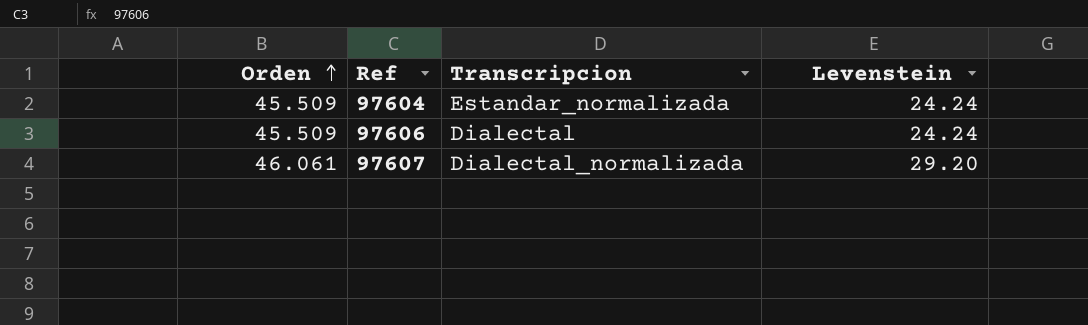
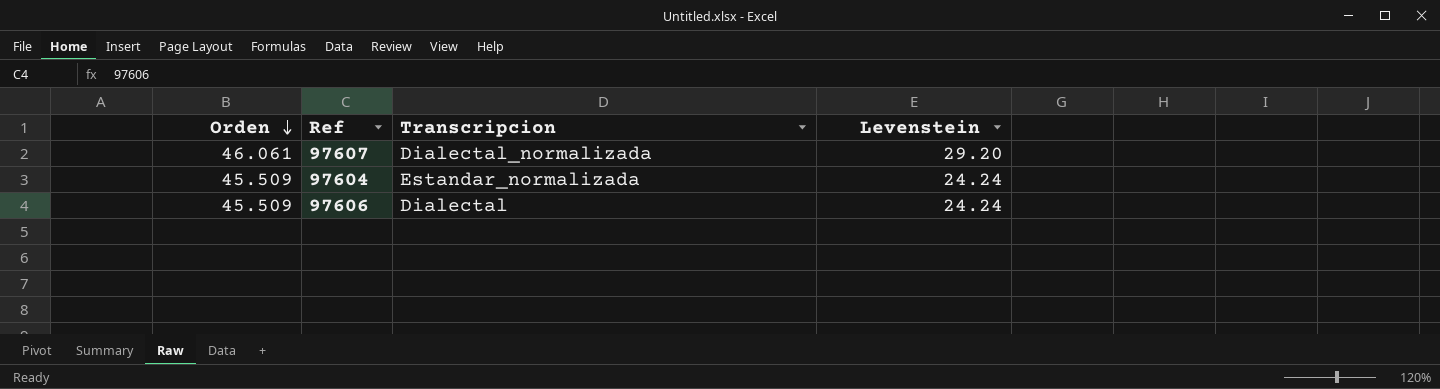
row order: Orden ascending -> Orden descending

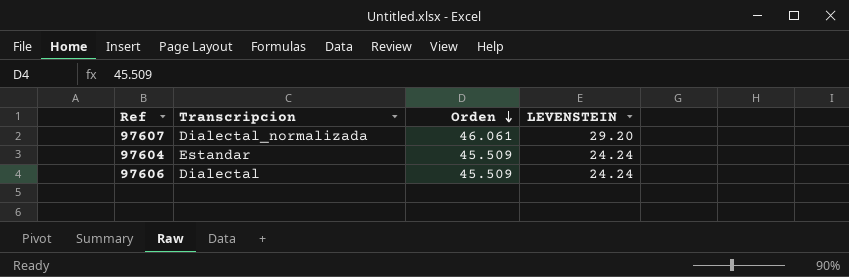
column Orden | position: 1 -> 3
column name: Levenstein -> LEVENSTEIN
97604 | Transcripcion: Estandar_normalizada -> Estandar

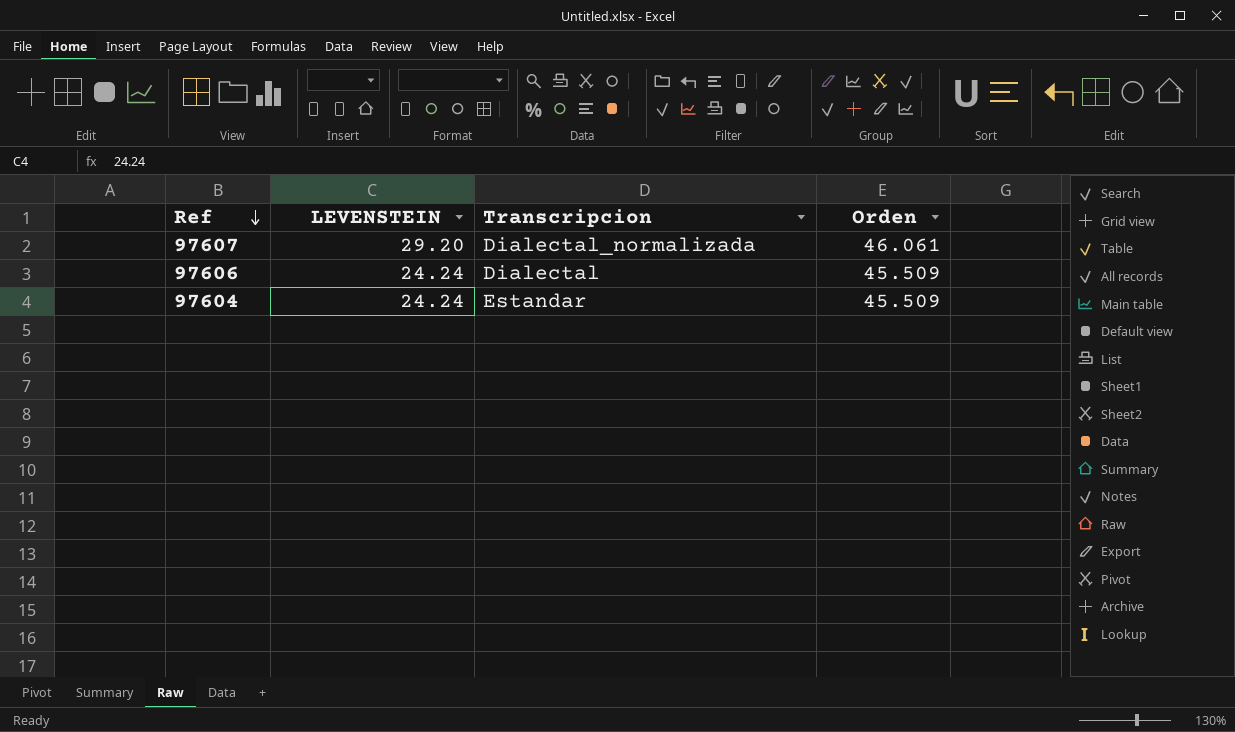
row order: Orden descending -> Ref descending
column LEVENSTEIN | position: 4 -> 2

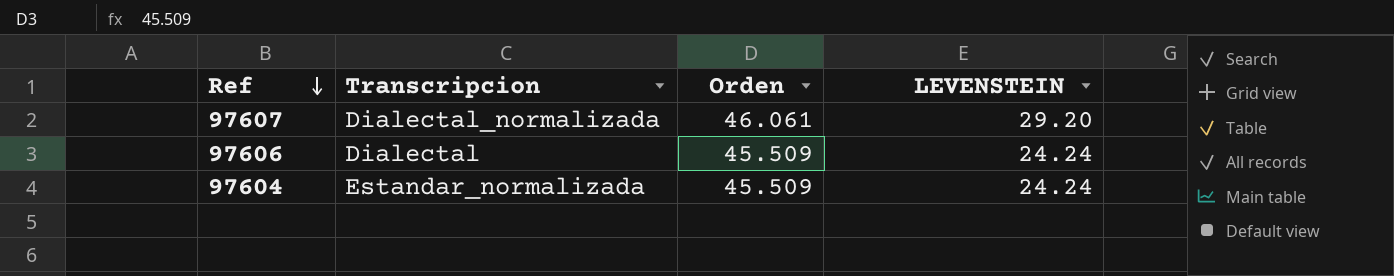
column LEVENSTEIN | position: 2 -> 4
97604 | Transcripcion: Estandar -> Estandar_normalizada

